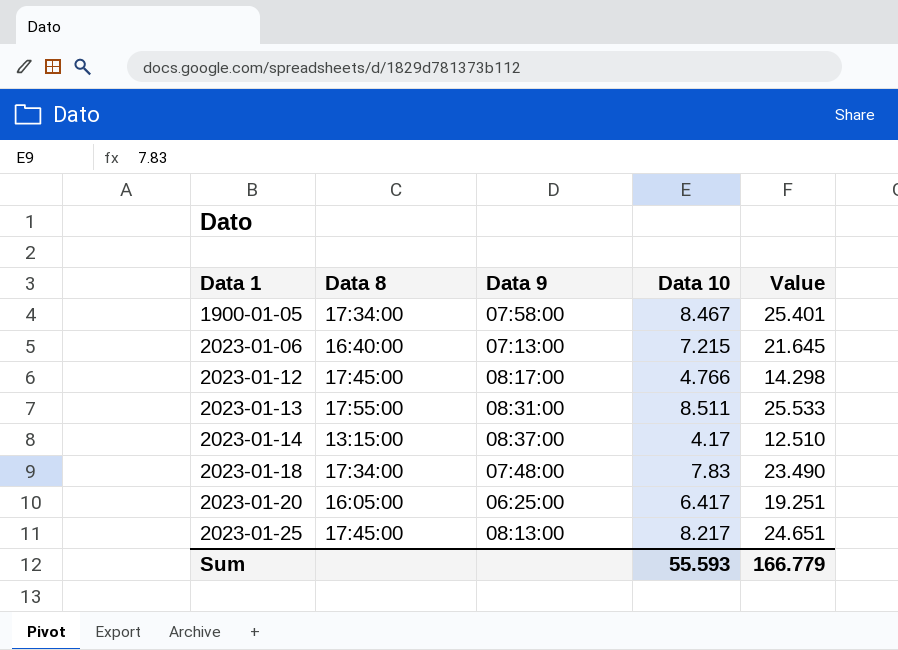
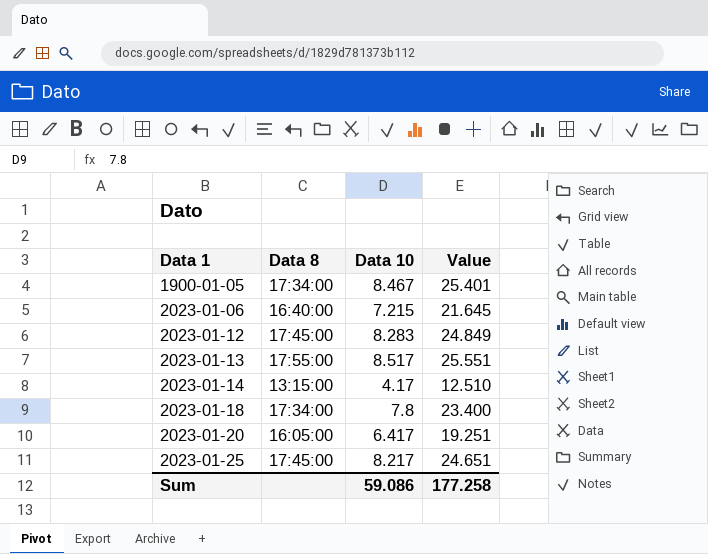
column Data 9 | position: 3 -> none
2023-01-12 | Data 10: 4.766 -> 8.283
2023-01-12 | Value: 14.298 -> 24.849
2023-01-13 | Data 10: 8.511 -> 8.517
2023-01-13 | Value: 25.533 -> 25.551
2023-01-18 | Data 10: 7.83 -> 7.8
2023-01-18 | Value: 23.490 -> 23.400
Sum | Data 10: 55.593 -> 59.086
Sum | Value: 166.779 -> 177.258

